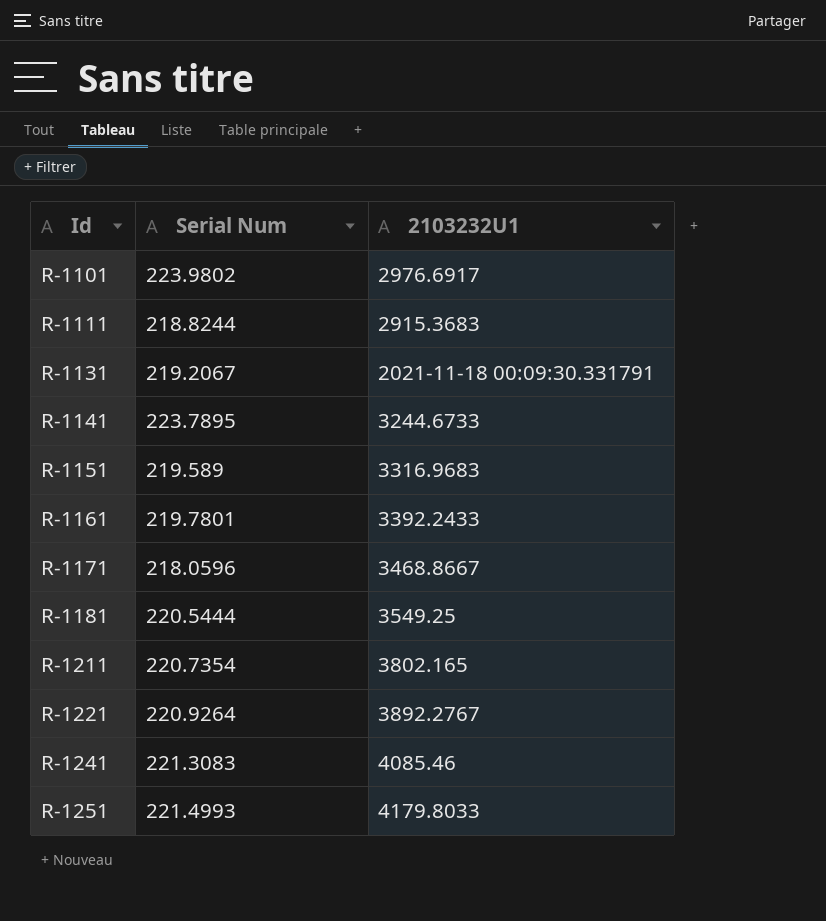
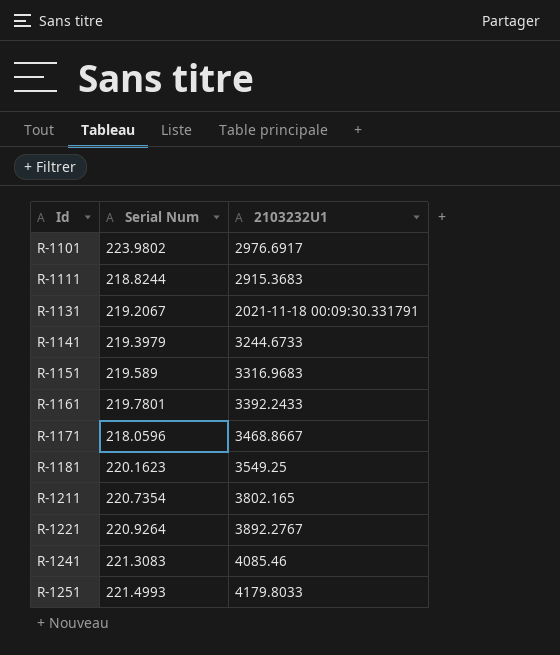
R-1141 | Serial Num: 223.7895 -> 219.3979
R-1181 | Serial Num: 220.5444 -> 220.1623

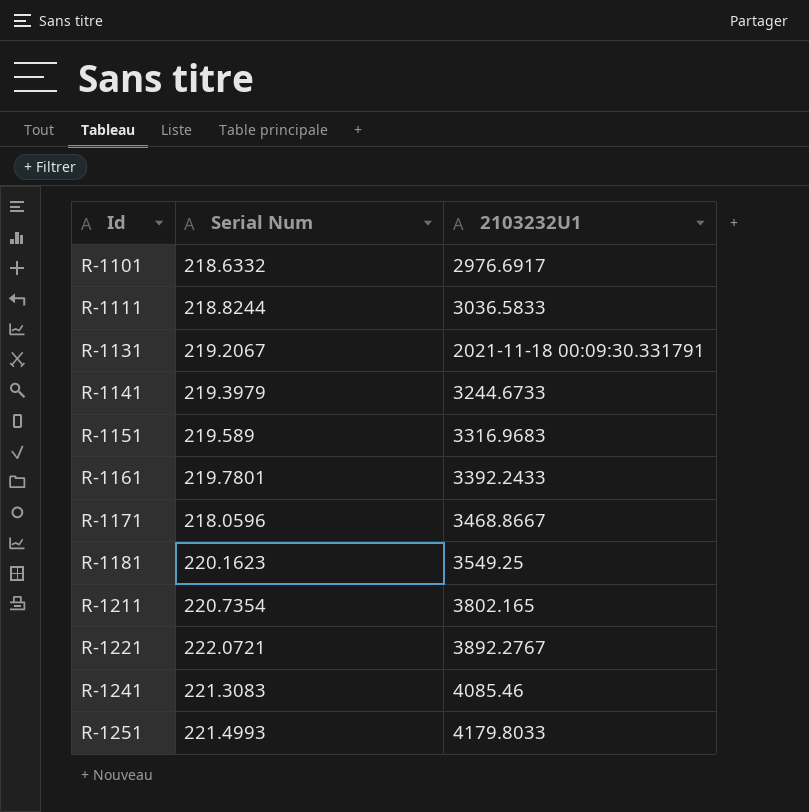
R-1101 | Serial Num: 223.9802 -> 218.6332
R-1111 | 2103232U1: 2915.3683 -> 3036.5833
R-1221 | Serial Num: 220.9264 -> 222.0721

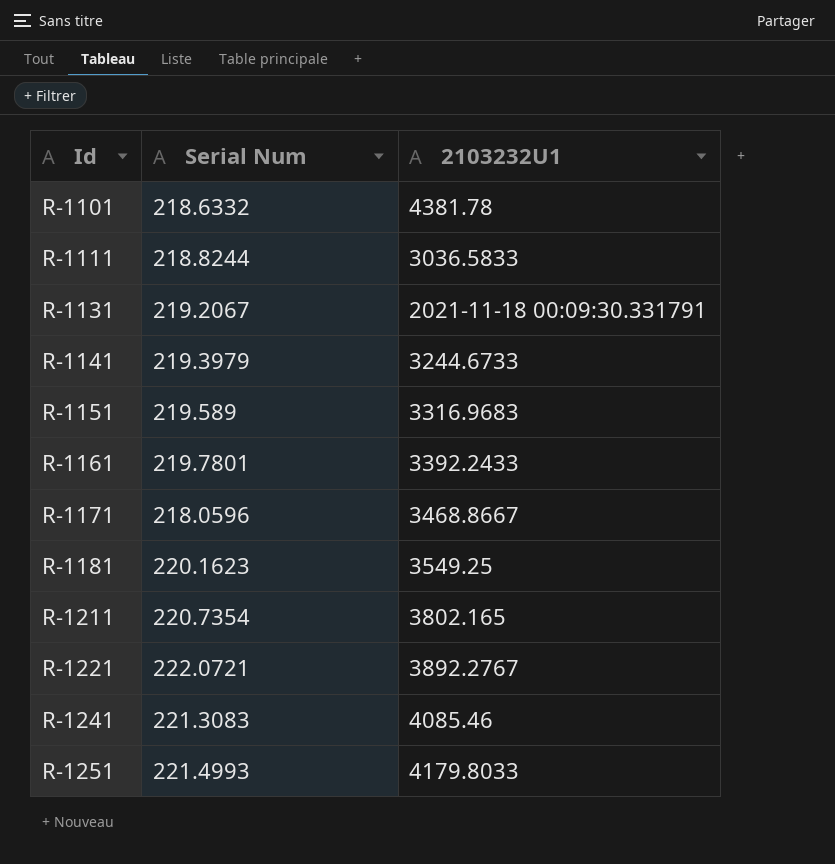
R-1101 | 2103232U1: 2976.6917 -> 4381.78

